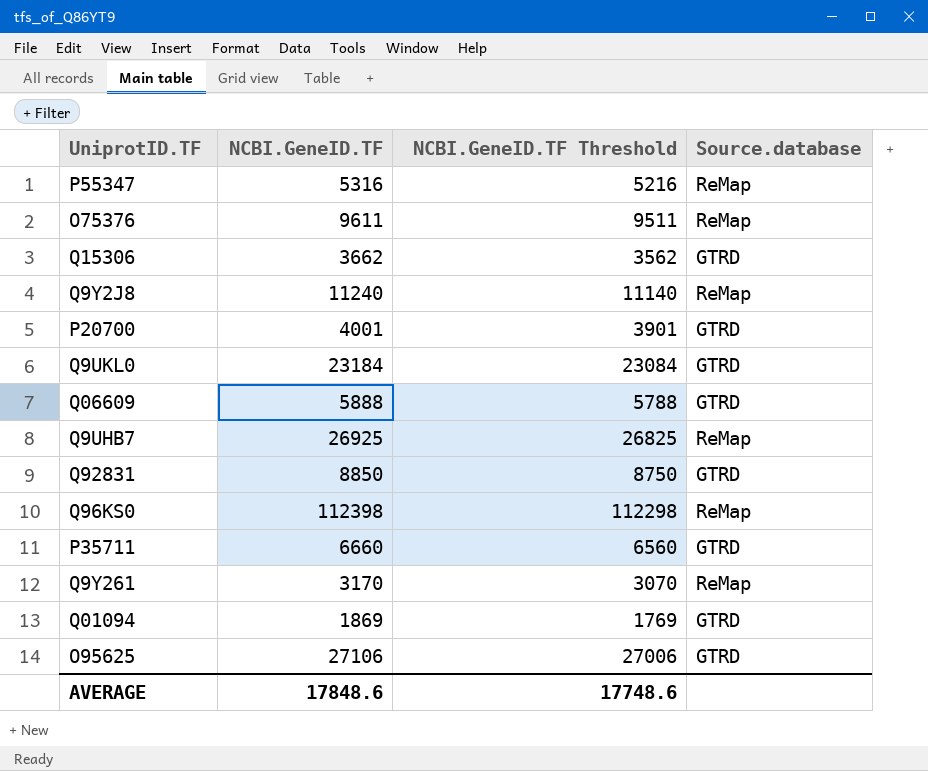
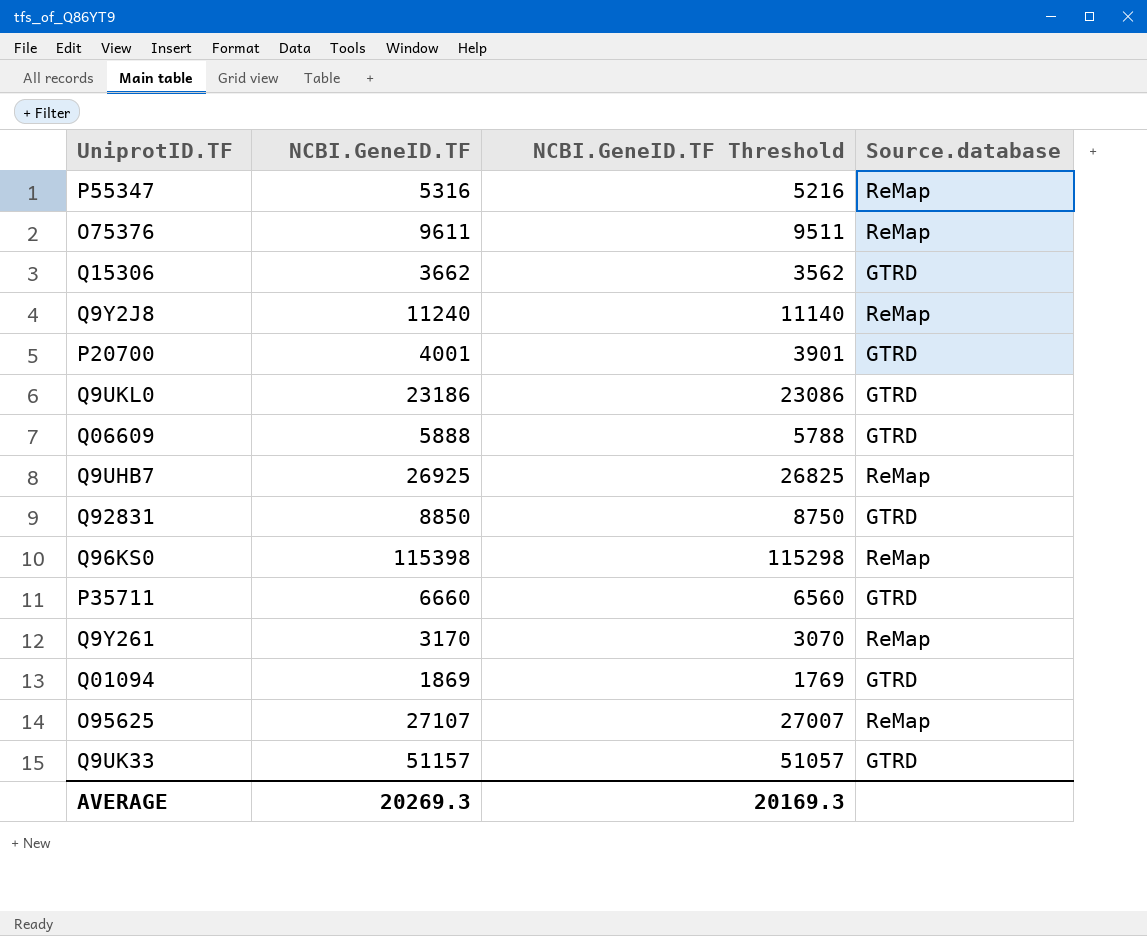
Q9UKL0 | NCBI.GeneID.TF: 23184 -> 23186
Q9UKL0 | NCBI.GeneID.TF Threshold: 23084 -> 23086
Q96KS0 | NCBI.GeneID.TF: 112398 -> 115398
Q96KS0 | NCBI.GeneID.TF Threshold: 112298 -> 115298
O95625 | NCBI.GeneID.TF: 27106 -> 27107
O95625 | NCBI.GeneID.TF Threshold: 27006 -> 27007
O95625 | Source.database: GTRD -> ReMap
row Q9UK33: none -> 51157 | 51057 | GTRD
AVERAGE | NCBI.GeneID.TF: 17848.6 -> 20269.3
AVERAGE | NCBI.GeneID.TF Threshold: 17748.6 -> 20169.3

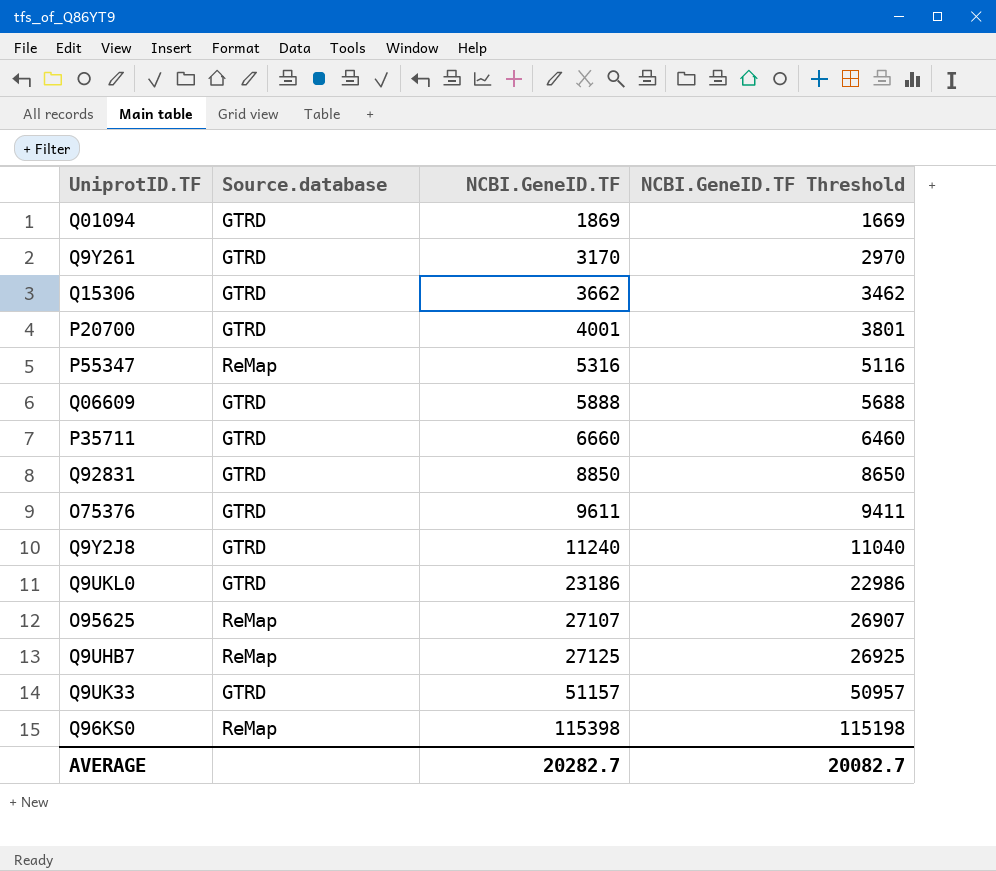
row order: none -> NCBI.GeneID.TF ascending
column Source.database | position: 4 -> 2
column NCBI.GeneID.TF Threshold | formula: [NCBI.GeneID.TF] - 100 -> [NCBI.GeneID.TF] - 200
Q9Y261 | Source.database: ReMap -> GTRD
O75376 | Source.database: ReMap -> GTRD
Q9Y2J8 | Source.database: ReMap -> GTRD
Q9UHB7 | NCBI.GeneID.TF: 26925 -> 27125
AVERAGE | NCBI.GeneID.TF: 20269.3 -> 20282.7
AVERAGE | NCBI.GeneID.TF Threshold: 20169.3 -> 20082.7

